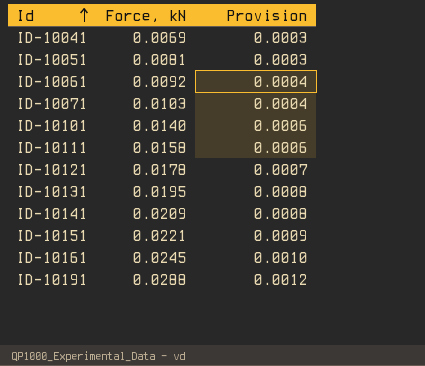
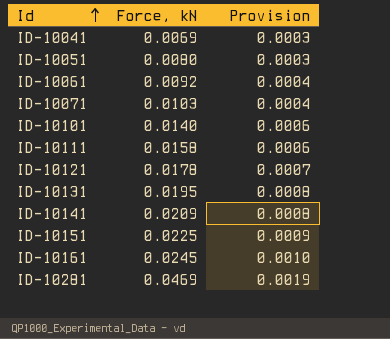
row ID-10191: 0.0288 | 0.0012 -> none
ID-10051 | Force, kN: 0.0081 -> 0.0080
ID-10151 | Force, kN: 0.0221 -> 0.0225
row ID-10281: none -> 0.0469 | 0.0019

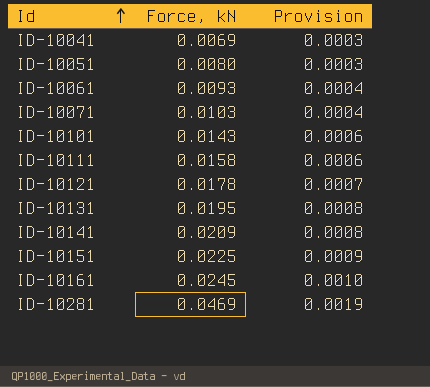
ID-10061 | Force, kN: 0.0092 -> 0.0093
ID-10101 | Force, kN: 0.0140 -> 0.0143

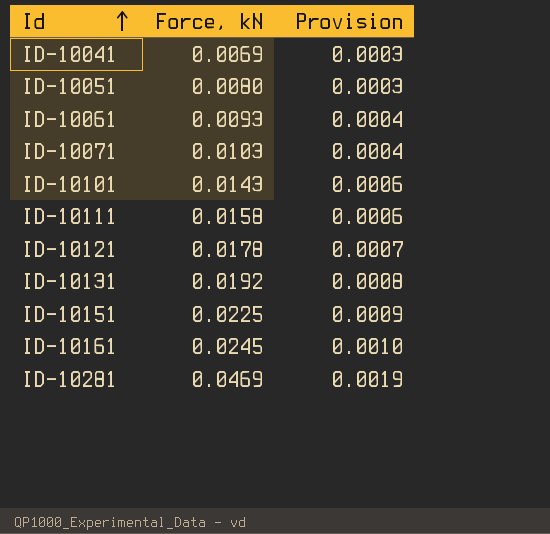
row ID-10141: 0.0209 | 0.0008 -> none
ID-10131 | Force, kN: 0.0195 -> 0.0192

